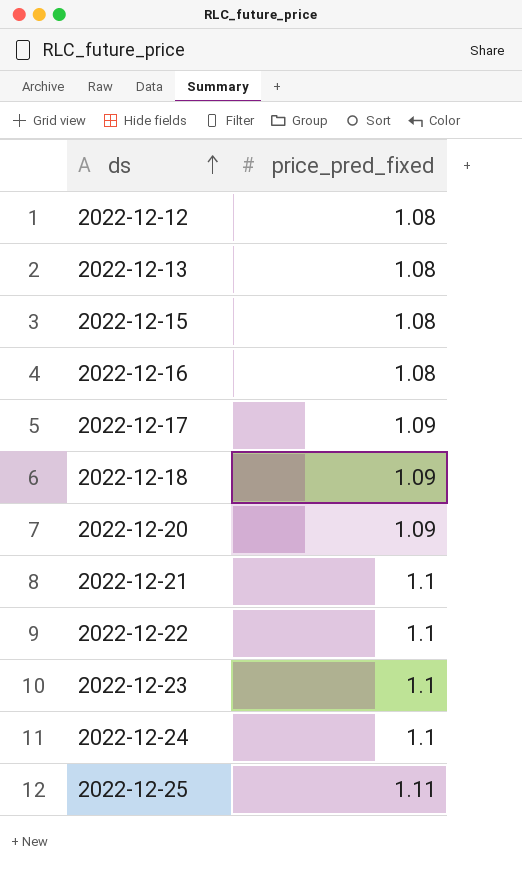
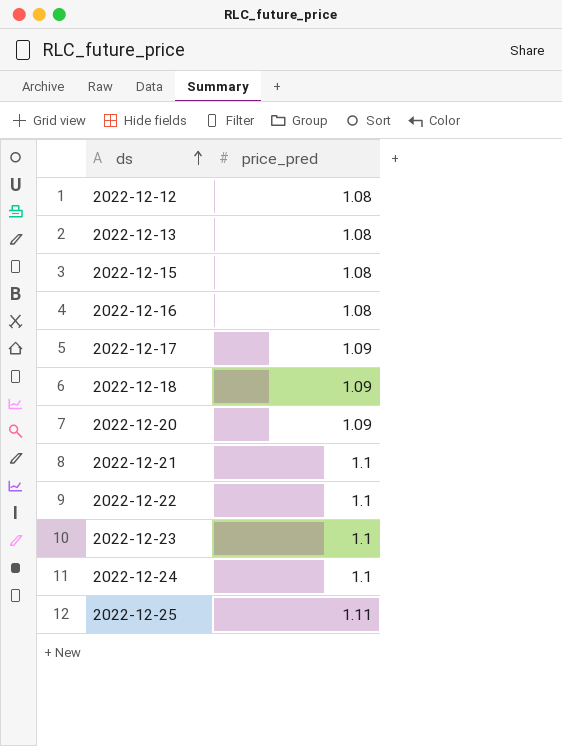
column name: price_pred_fixed -> price_pred

